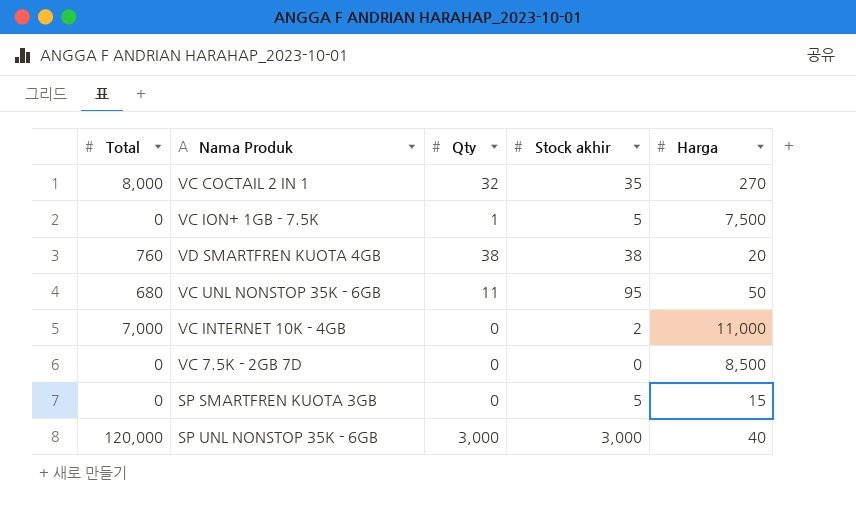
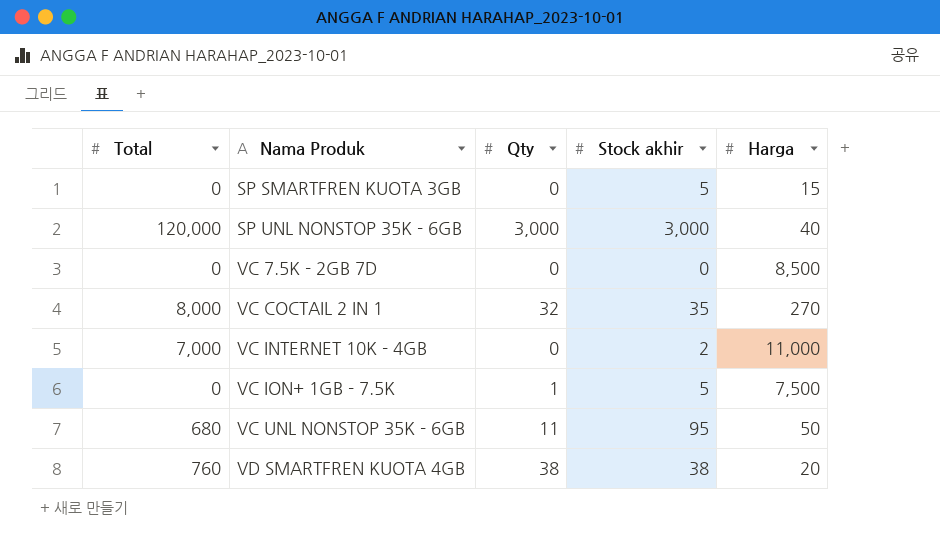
row order: none -> Nama Produk ascending

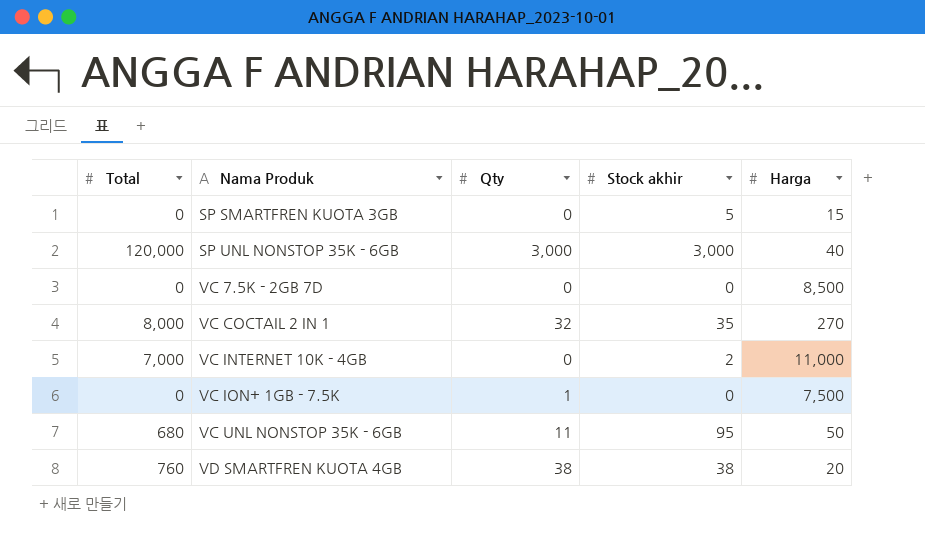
VC ION+ 1GB - 7.5K | Stock akhir: 5 -> 0

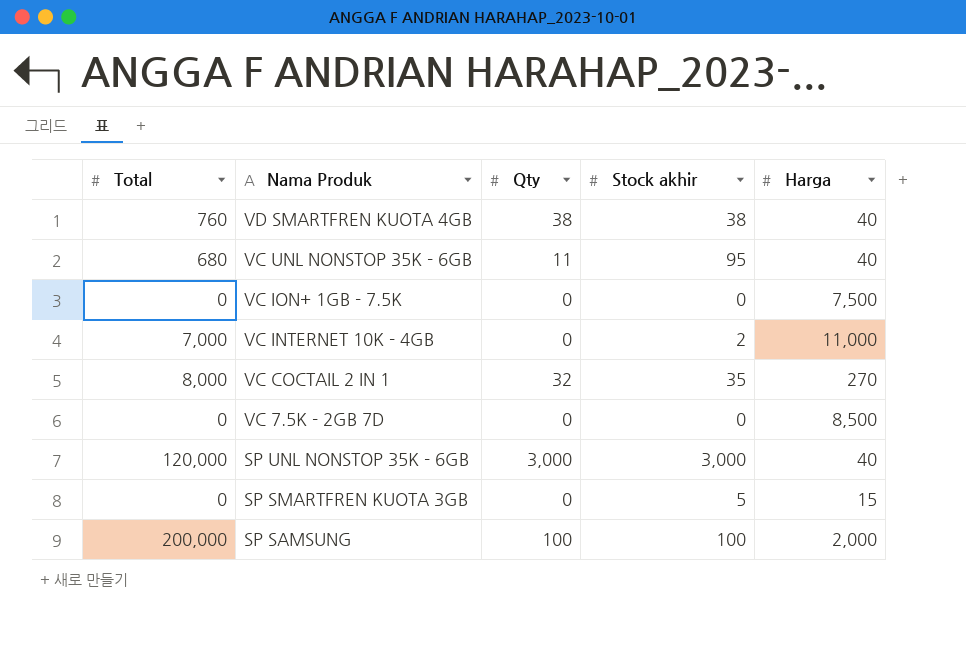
row order: Nama Produk ascending -> Nama Produk descending
VD SMARTFREN KUOTA 4GB | Harga: 20 -> 40
VC UNL NONSTOP 35K - 6GB | Harga: 50 -> 40
VC ION+ 1GB - 7.5K | Qty: 1 -> 0
row SP SAMSUNG: none -> 200,000 | 100 | 100 | 2,000

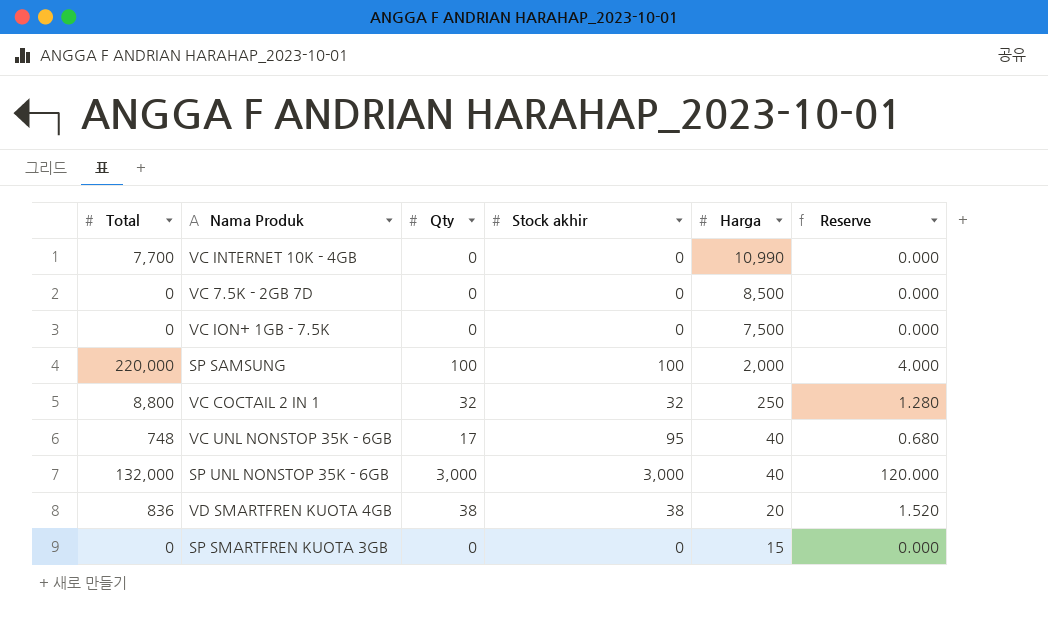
row order: Nama Produk descending -> Harga descending
column Reserve | formula: none -> [Qty] * 0.04
VC INTERNET 10K - 4GB | Total: 7,000 -> 7,700
VC INTERNET 10K - 4GB | Stock akhir: 2 -> 0
VC INTERNET 10K - 4GB | Harga: 11,000 -> 10,990
SP SAMSUNG | Total: 200,000 -> 220,000
VC COCTAIL 2 IN 1 | Total: 8,000 -> 8,800
VC COCTAIL 2 IN 1 | Stock akhir: 35 -> 32
VC COCTAIL 2 IN 1 | Harga: 270 -> 250
VC UNL NONSTOP 35K - 6GB | Total: 680 -> 748
VC UNL NONSTOP 35K - 6GB | Qty: 11 -> 17
SP UNL NONSTOP 35K - 6GB | Total: 120,000 -> 132,000
VD SMARTFREN KUOTA 4GB | Total: 760 -> 836
VD SMARTFREN KUOTA 4GB | Harga: 40 -> 20
SP SMARTFREN KUOTA 3GB | Stock akhir: 5 -> 0

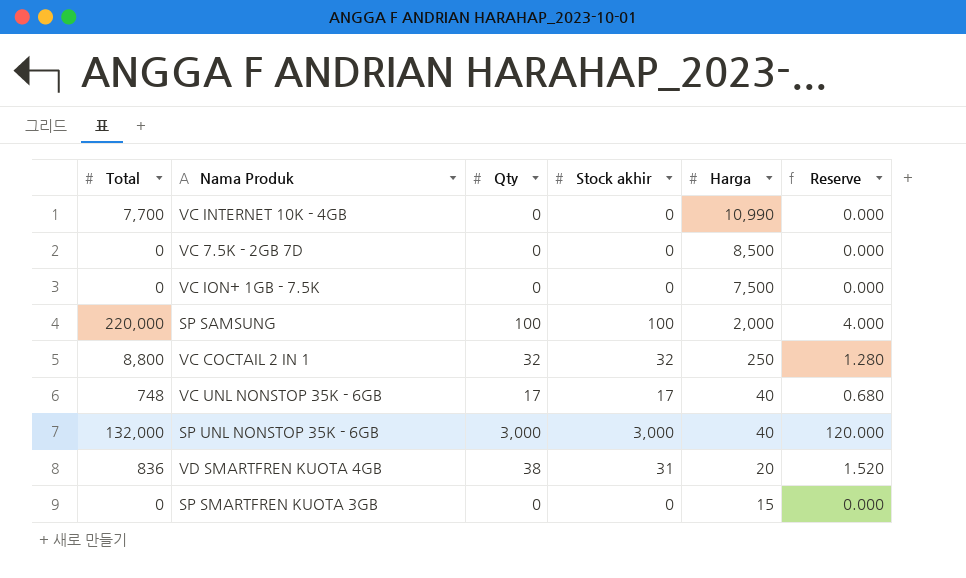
VC UNL NONSTOP 35K - 6GB | Stock akhir: 95 -> 17
VD SMARTFREN KUOTA 4GB | Stock akhir: 38 -> 31

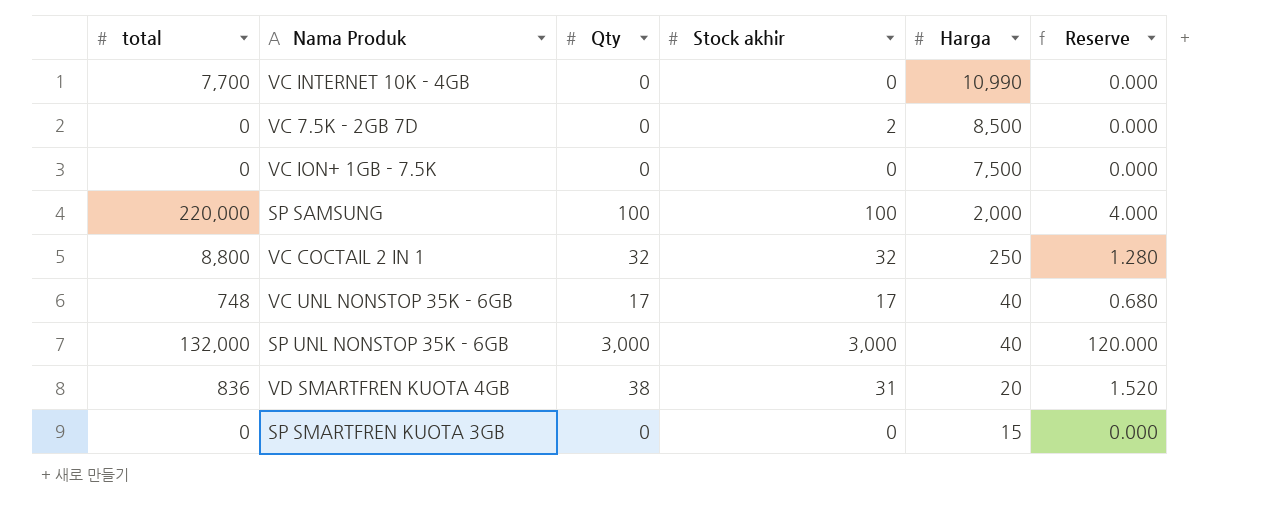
column name: Total -> total
VC 7.5K - 2GB 7D | Stock akhir: 0 -> 2

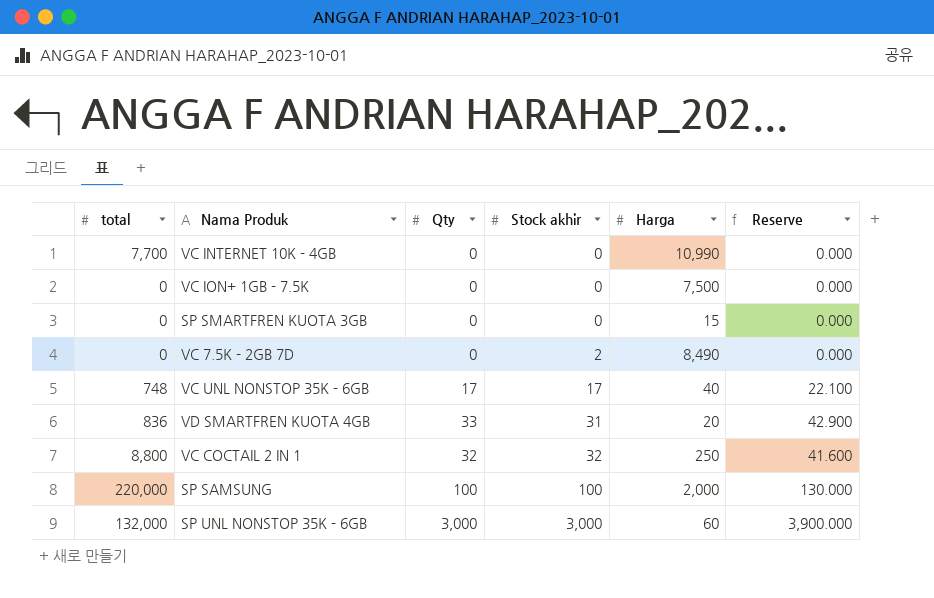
row order: Harga descending -> Stock akhir ascending
column Reserve | formula: [Qty] * 0.04 -> [Qty] * 1.3
VC 7.5K - 2GB 7D | Harga: 8,500 -> 8,490
VD SMARTFREN KUOTA 4GB | Qty: 38 -> 33
SP UNL NONSTOP 35K - 6GB | Harga: 40 -> 60

